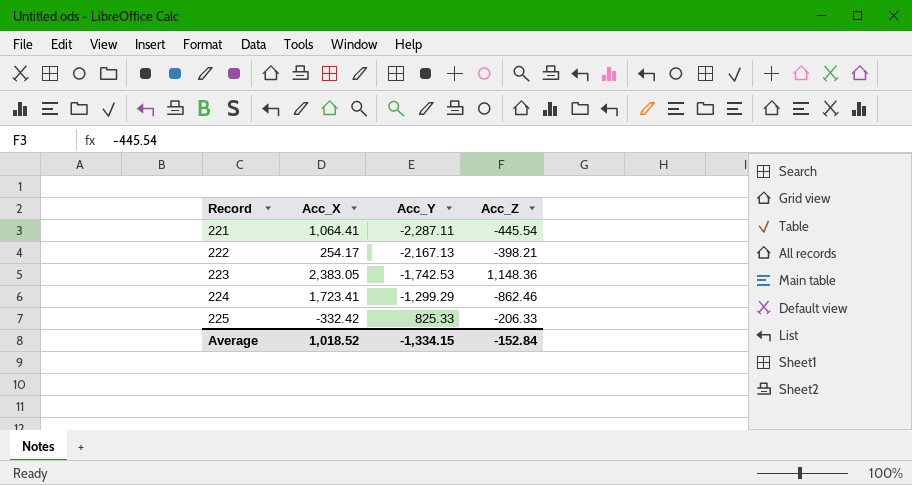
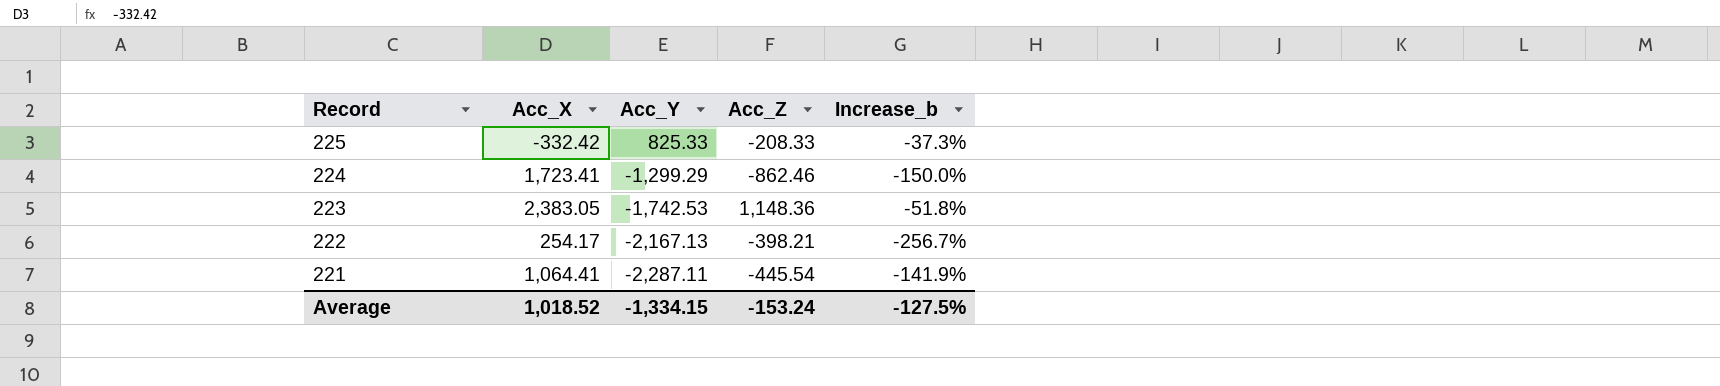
row order: Record ascending -> Record descending
column Increase_b | formula: none -> ([Acc_Z] - [Acc_X]) / [Acc_X]
225 | Acc_Z: -206.33 -> -208.33
Average | Acc_Z: -152.84 -> -153.24

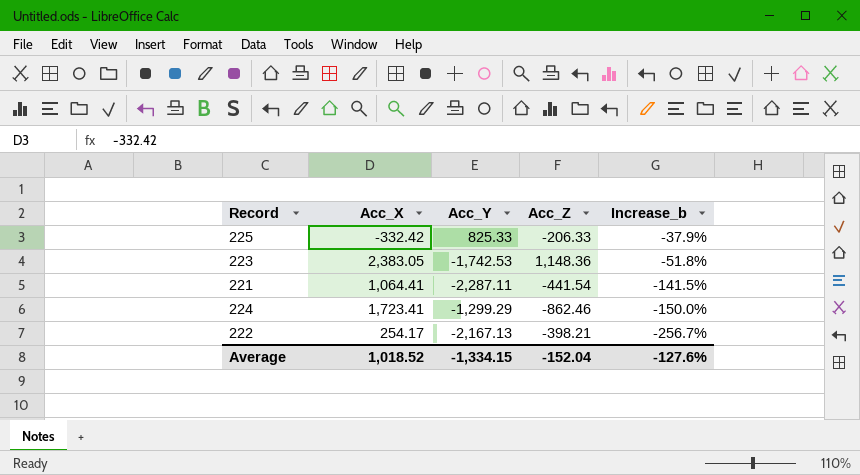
row order: Record descending -> Increase_b descending
225 | Acc_Z: -208.33 -> -206.33
225 | Increase_b: -37.3% -> -37.9%
221 | Acc_Z: -445.54 -> -441.54
221 | Increase_b: -141.9% -> -141.5%
Average | Acc_Z: -153.24 -> -152.04
Average | Increase_b: -127.5% -> -127.6%

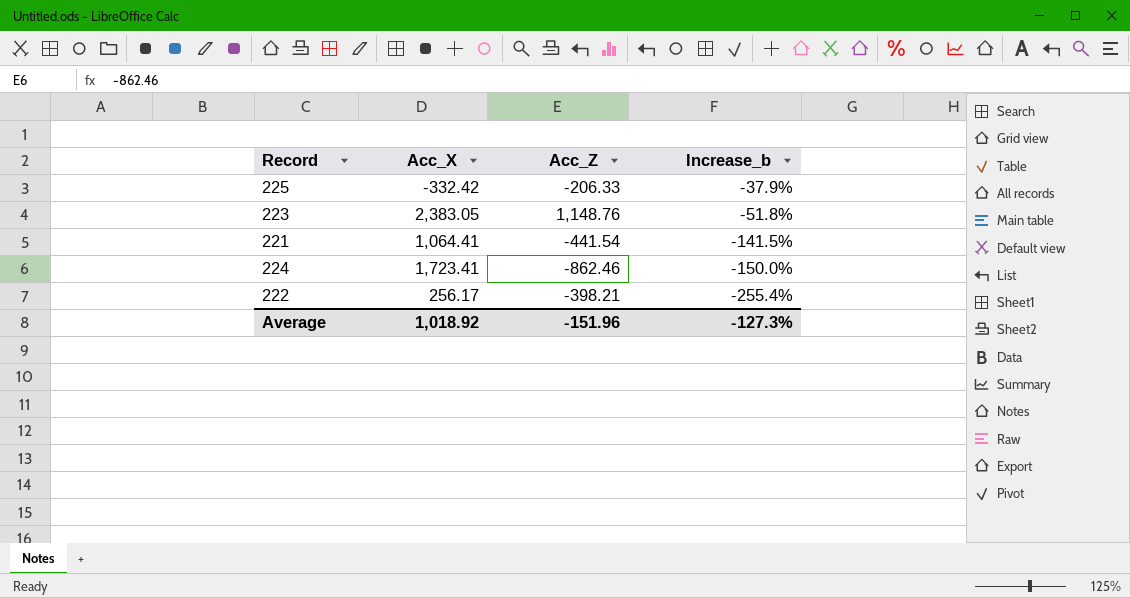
column Acc_Y | position: 3 -> none
223 | Acc_Z: 1,148.36 -> 1,148.76
222 | Acc_X: 254.17 -> 256.17
222 | Increase_b: -256.7% -> -255.4%
Average | Acc_X: 1,018.52 -> 1,018.92
Average | Acc_Z: -152.04 -> -151.96
Average | Increase_b: -127.6% -> -127.3%

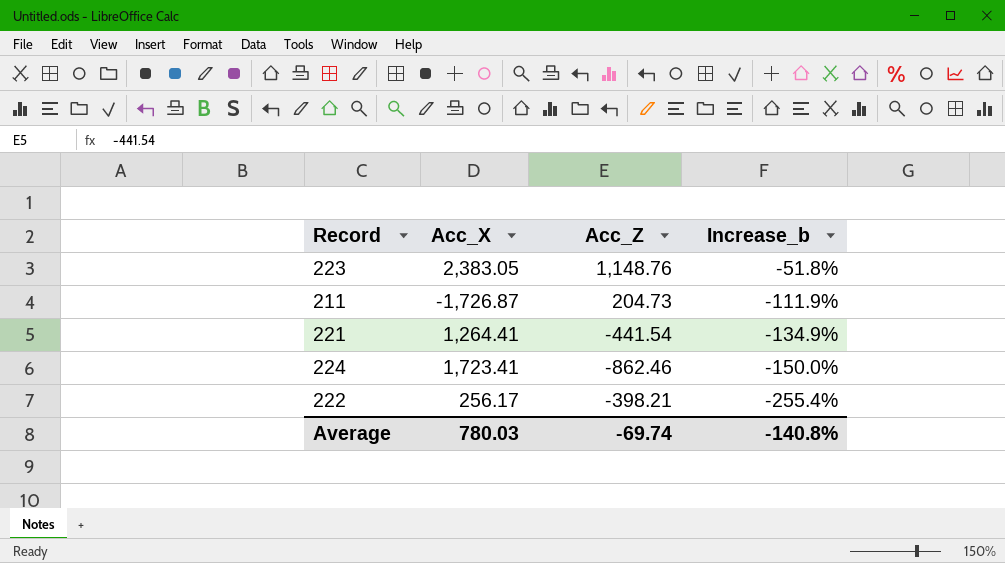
row 225: -332.42 | -206.33 | -37.9% -> none
row 211: none -> -1,726.87 | 204.73 | -111.9%
221 | Acc_X: 1,064.41 -> 1,264.41
221 | Increase_b: -141.5% -> -134.9%
Average | Acc_X: 1,018.92 -> 780.03
Average | Acc_Z: -151.96 -> -69.74
Average | Increase_b: -127.3% -> -140.8%

